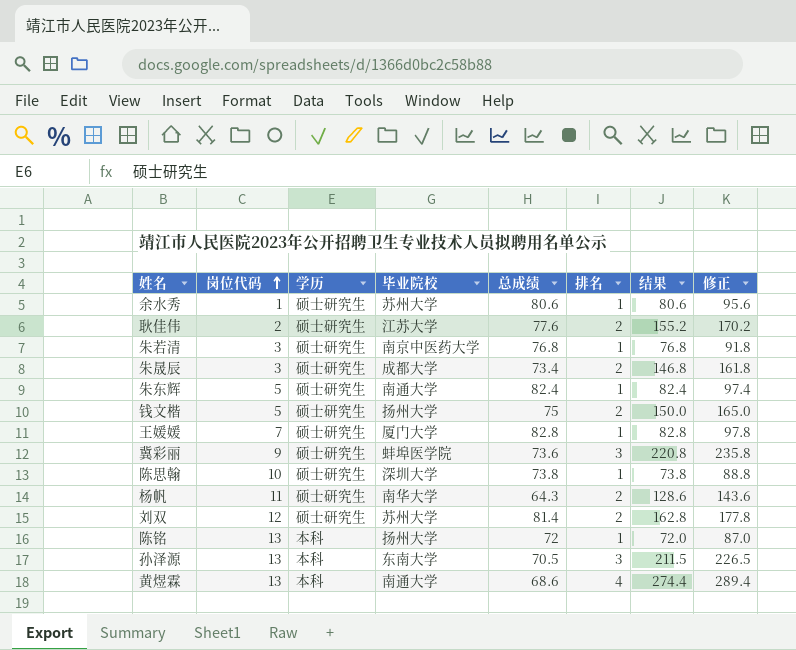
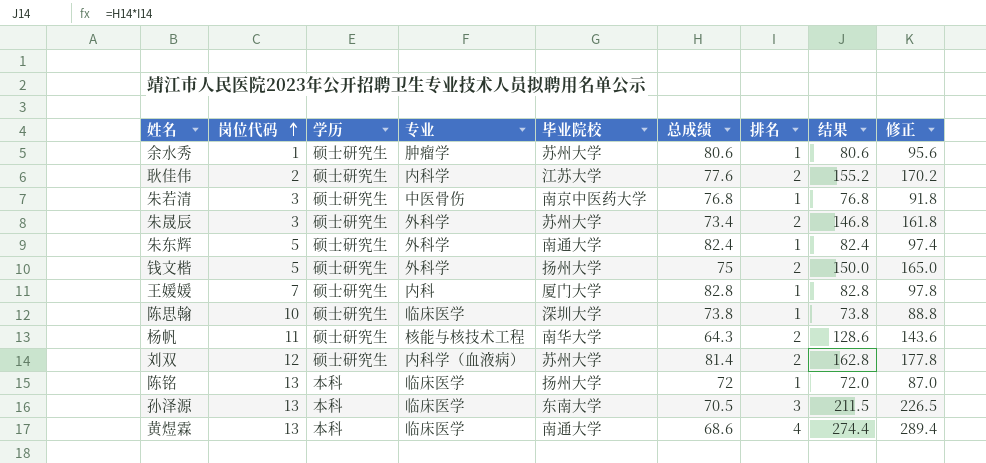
column 专业 | position: none -> 4
row 冀彩丽: 9 | 硕士研究生 | 蚌埠医学院 | 73.6 | 3 | 220.8 | 235.8 -> none
朱晟辰 | 毕业院校: 成都大学 -> 苏州大学

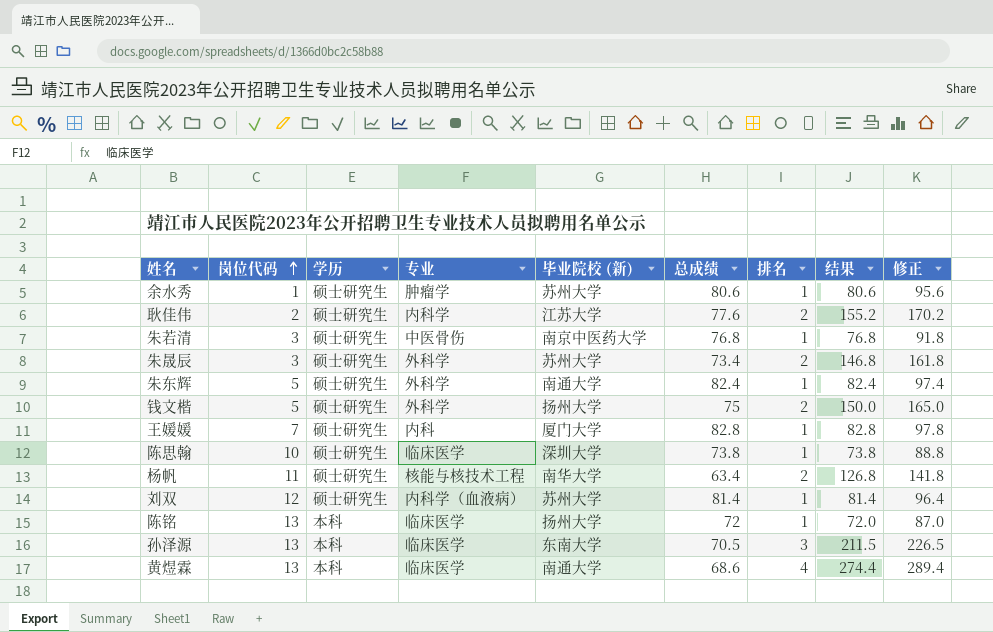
column name: 毕业院校 -> 毕业院校 (新)
杨帆 | 总成绩: 64.3 -> 63.4
杨帆 | 结果: 128.6 -> 126.8
杨帆 | 修正: 143.6 -> 141.8
刘双 | 排名: 2 -> 1
刘双 | 结果: 162.8 -> 81.4
刘双 | 修正: 177.8 -> 96.4

